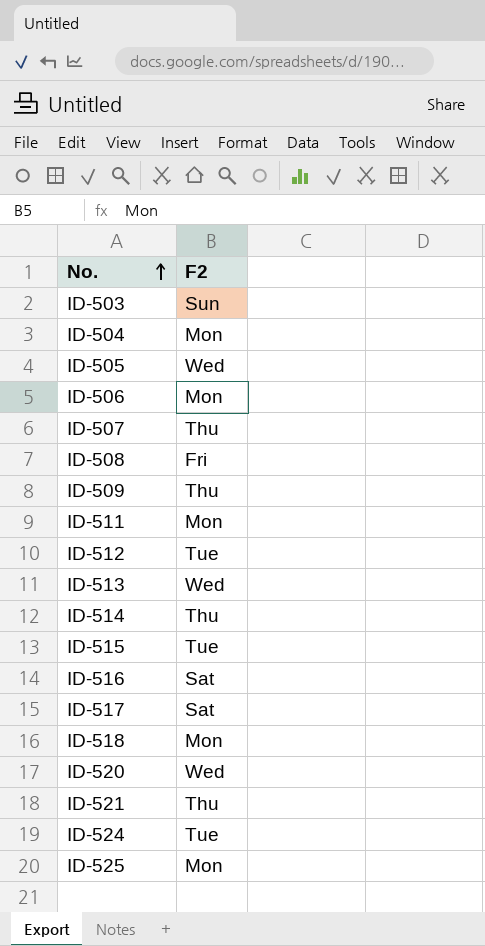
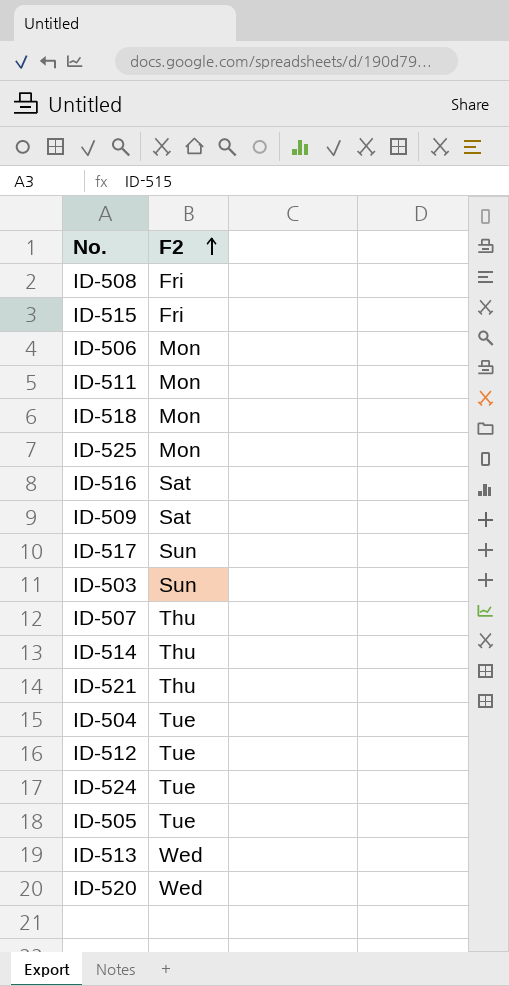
row order: No. ascending -> F2 ascending
ID-515 | F2: Tue -> Fri
ID-509 | F2: Thu -> Sat
ID-517 | F2: Sat -> Sun
ID-504 | F2: Mon -> Tue
ID-505 | F2: Wed -> Tue

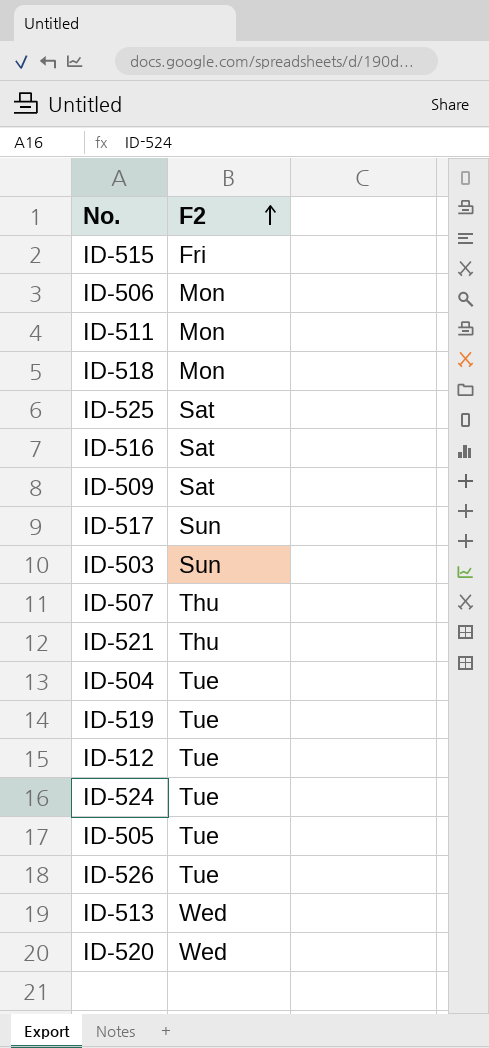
row ID-508: Fri -> none
row ID-514: Thu -> none
ID-525 | F2: Mon -> Sat
row ID-519: none -> Tue
row ID-526: none -> Tue

